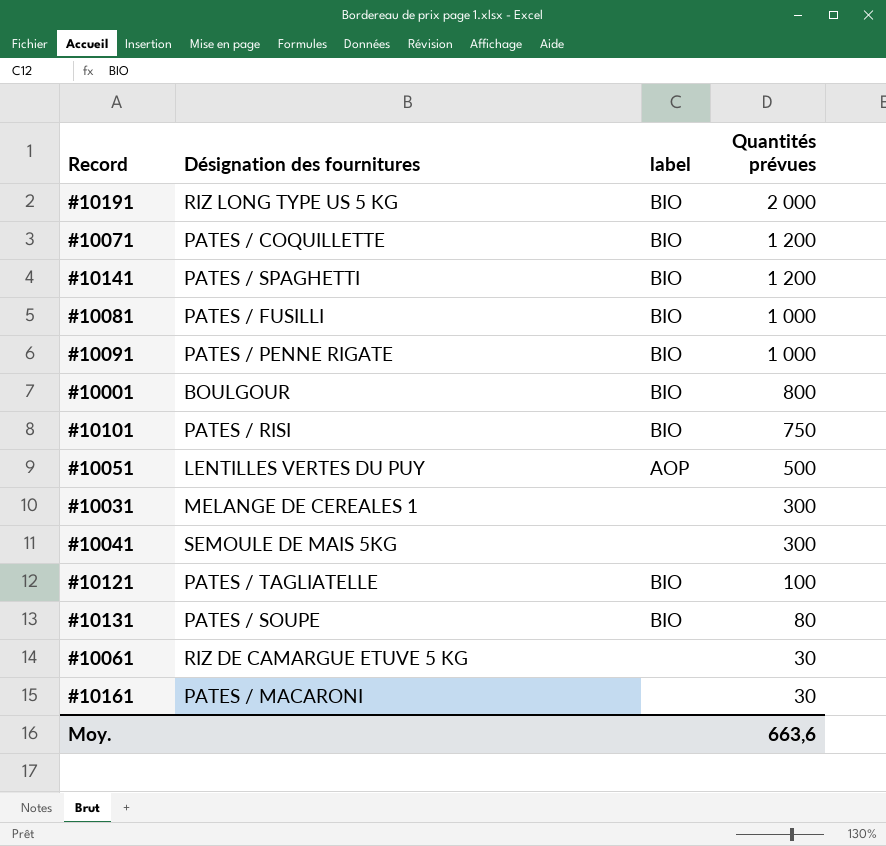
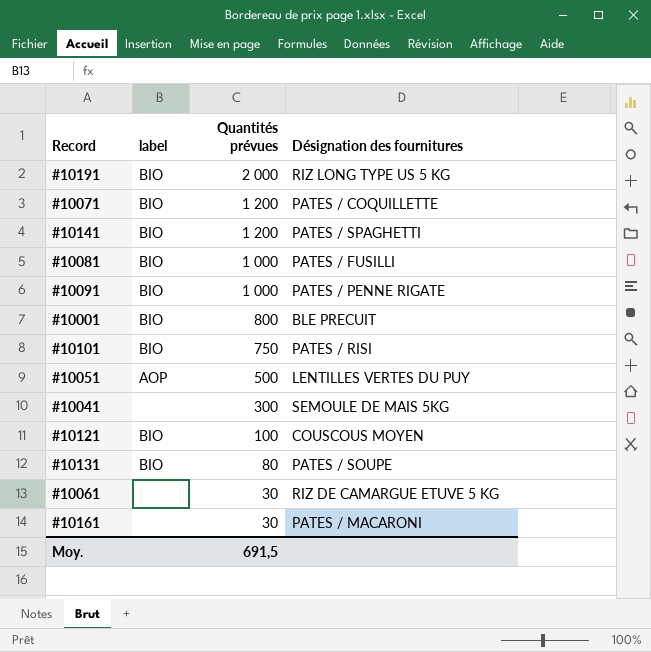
column Désignation des fournitures | position: 2 -> 4
row #10031: MELANGE DE CEREALES 1 | none | 300 -> none
#10001 | Désignation des fournitures: BOULGOUR -> BLE PRECUIT
#10121 | Désignation des fournitures: PATES / TAGLIATELLE -> COUSCOUS MOYEN
Moy. | Quantités prévues: 663,6 -> 691,5

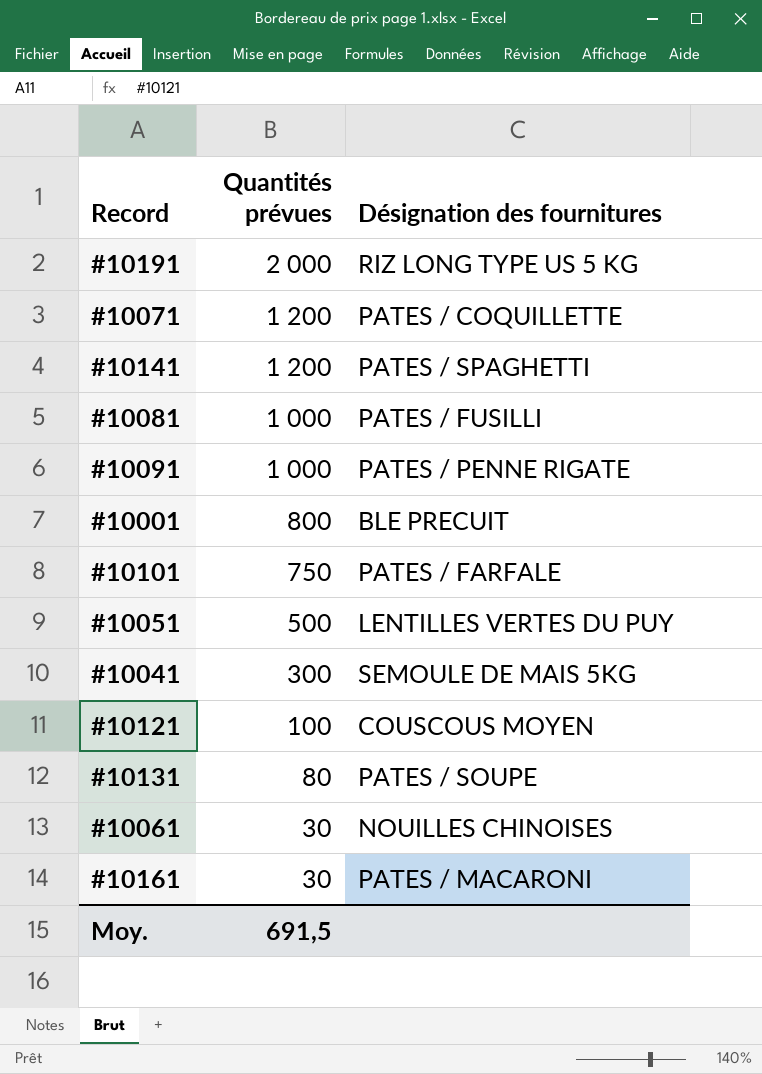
column label | position: 2 -> none
#10101 | Désignation des fournitures: PATES / RISI -> PATES / FARFALE
#10061 | Désignation des fournitures: RIZ DE CAMARGUE ETUVE 5 KG -> NOUILLES CHINOISES

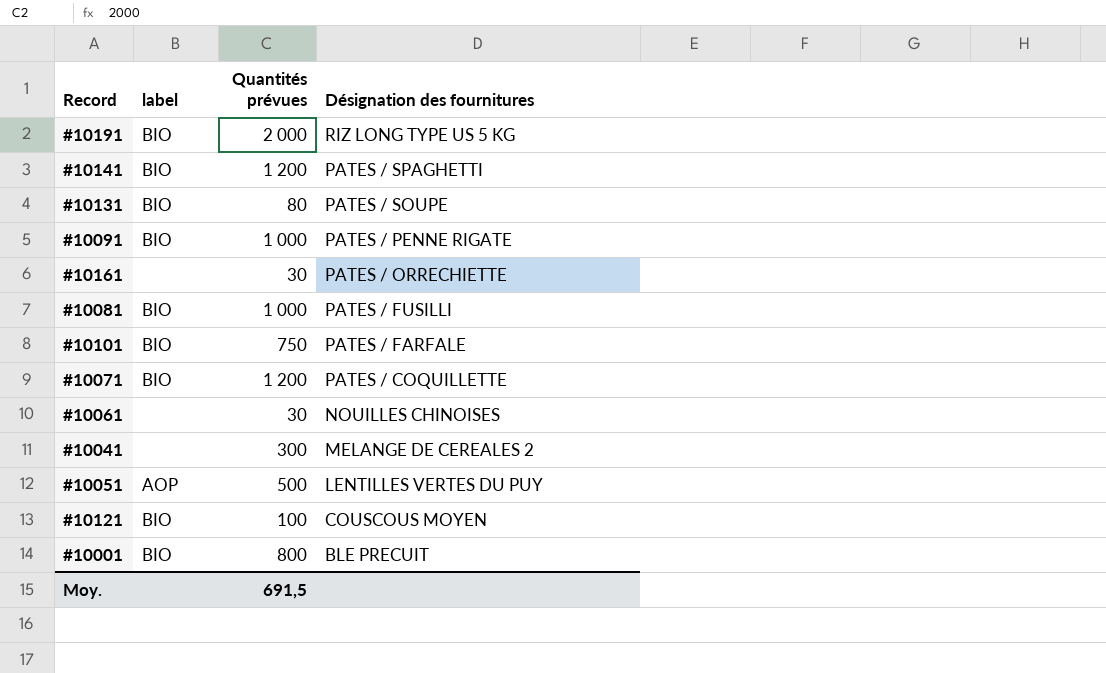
row order: Quantités prévues descending -> Désignation des fournitures descending
column label | position: none -> 2
#10161 | Désignation des fournitures: PATES / MACARONI -> PATES / ORRECHIETTE
#10041 | Désignation des fournitures: SEMOULE DE MAIS 5KG -> MELANGE DE CEREALES 2

